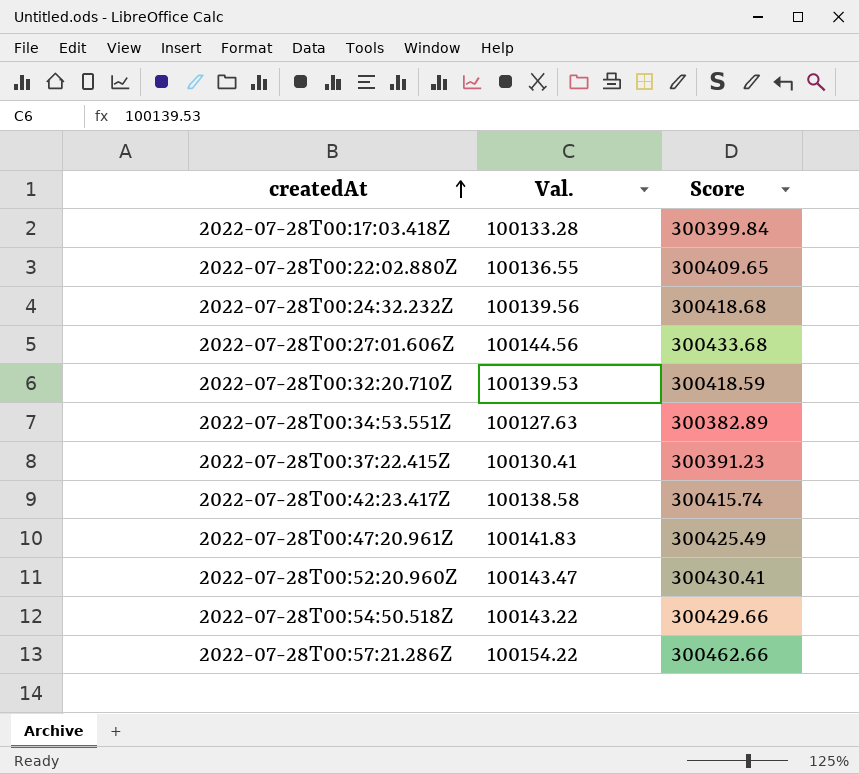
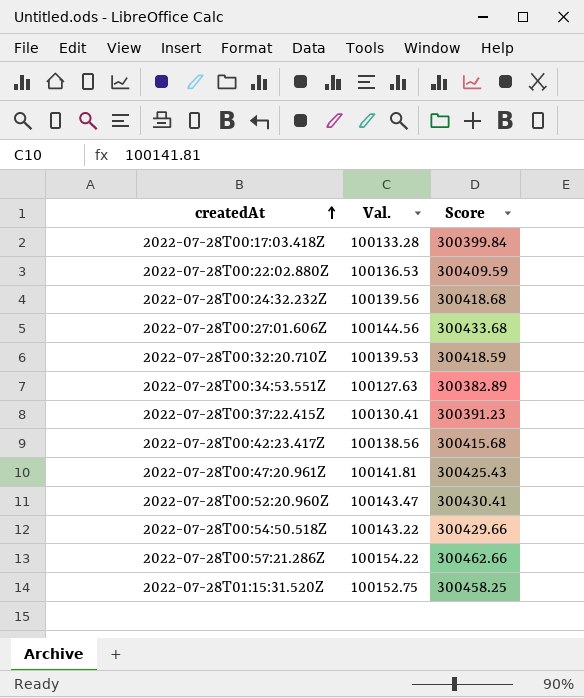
2022-07-28T00:22:02.880Z | Val.: 100136.55 -> 100136.53
2022-07-28T00:22:02.880Z | Score: 300409.65 -> 300409.59
2022-07-28T00:42:23.417Z | Val.: 100138.58 -> 100138.56
2022-07-28T00:42:23.417Z | Score: 300415.74 -> 300415.68
2022-07-28T00:47:20.961Z | Val.: 100141.83 -> 100141.81
2022-07-28T00:47:20.961Z | Score: 300425.49 -> 300425.43
row 2022-07-28T01:15:31.520Z: none -> 100152.75 | 300458.25

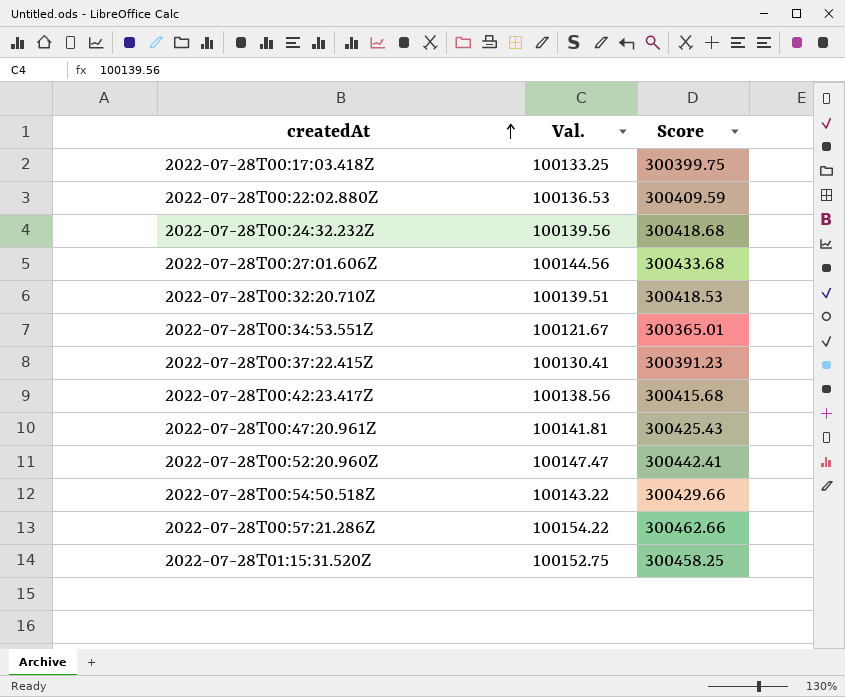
2022-07-28T00:17:03.418Z | Val.: 100133.28 -> 100133.25
2022-07-28T00:17:03.418Z | Score: 300399.84 -> 300399.75
2022-07-28T00:32:20.710Z | Val.: 100139.53 -> 100139.51
2022-07-28T00:32:20.710Z | Score: 300418.59 -> 300418.53
2022-07-28T00:34:53.551Z | Val.: 100127.63 -> 100121.67
2022-07-28T00:34:53.551Z | Score: 300382.89 -> 300365.01
2022-07-28T00:52:20.960Z | Val.: 100143.47 -> 100147.47
2022-07-28T00:52:20.960Z | Score: 300430.41 -> 300442.41

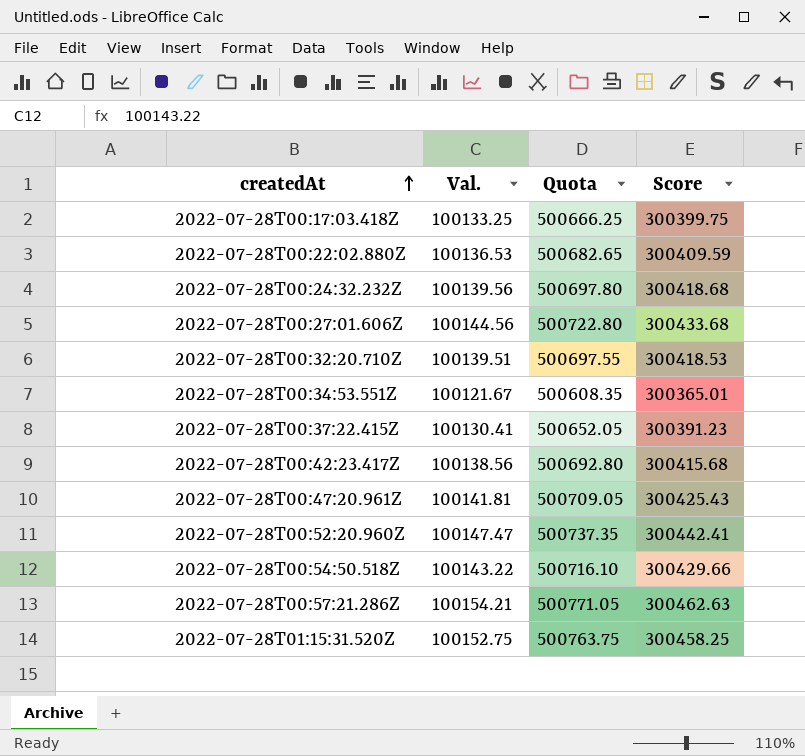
column Quota | formula: none -> [Val.] * 5
2022-07-28T00:57:21.286Z | Val.: 100154.22 -> 100154.21
2022-07-28T00:57:21.286Z | Score: 300462.66 -> 300462.63

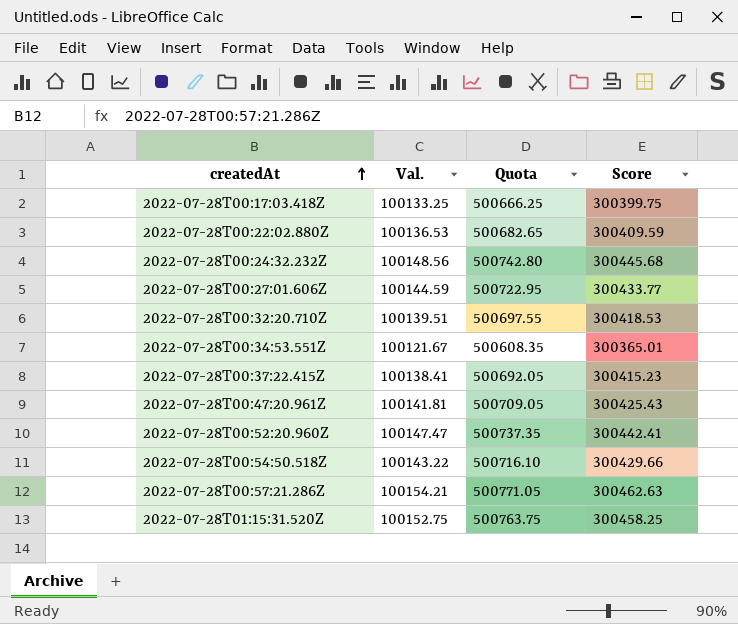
row 2022-07-28T00:42:23.417Z: 100138.56 | 500692.80 | 300415.68 -> none
2022-07-28T00:24:32.232Z | Val.: 100139.56 -> 100148.56
2022-07-28T00:24:32.232Z | Quota: 500697.80 -> 500742.80
2022-07-28T00:24:32.232Z | Score: 300418.68 -> 300445.68
2022-07-28T00:27:01.606Z | Val.: 100144.56 -> 100144.59
2022-07-28T00:27:01.606Z | Quota: 500722.80 -> 500722.95
2022-07-28T00:27:01.606Z | Score: 300433.68 -> 300433.77
2022-07-28T00:37:22.415Z | Val.: 100130.41 -> 100138.41
2022-07-28T00:37:22.415Z | Quota: 500652.05 -> 500692.05
2022-07-28T00:37:22.415Z | Score: 300391.23 -> 300415.23

